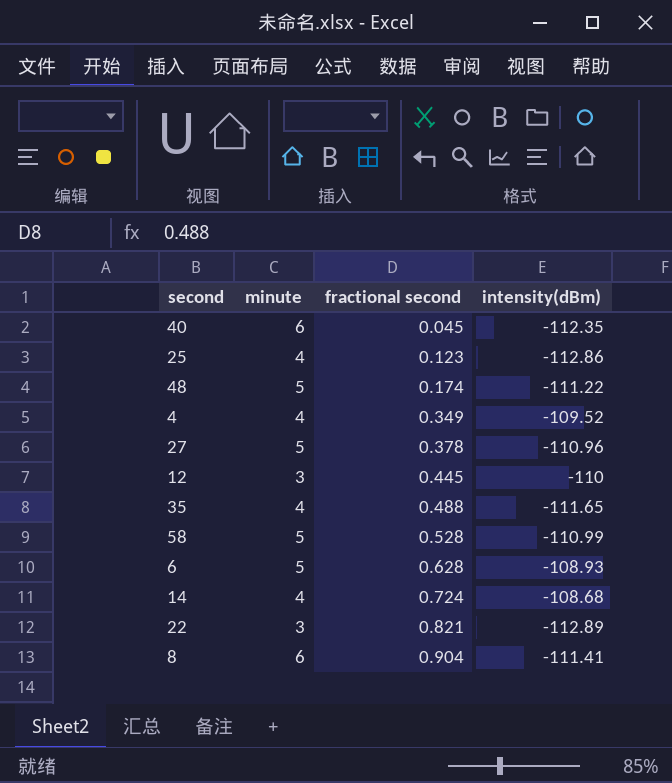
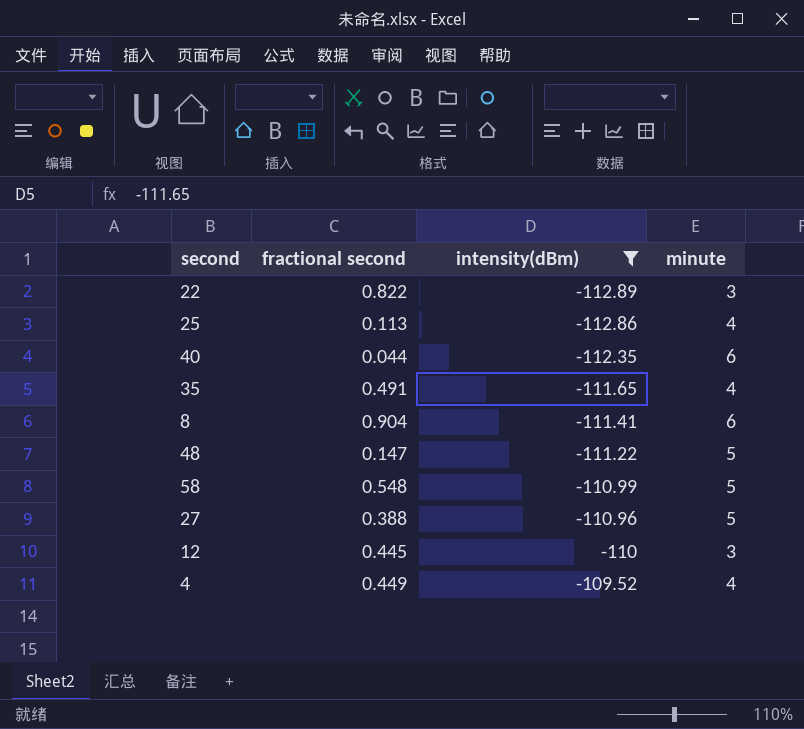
filter: none -> intensity(dBm) <= -109.52
row order: fractional second ascending -> intensity(dBm) ascending
column minute | position: 2 -> 4
22 | fractional second: 0.821 -> 0.822
25 | fractional second: 0.123 -> 0.113
40 | fractional second: 0.045 -> 0.044
35 | fractional second: 0.488 -> 0.491
48 | fractional second: 0.174 -> 0.147
58 | fractional second: 0.528 -> 0.548
27 | fractional second: 0.378 -> 0.388
4 | fractional second: 0.349 -> 0.449

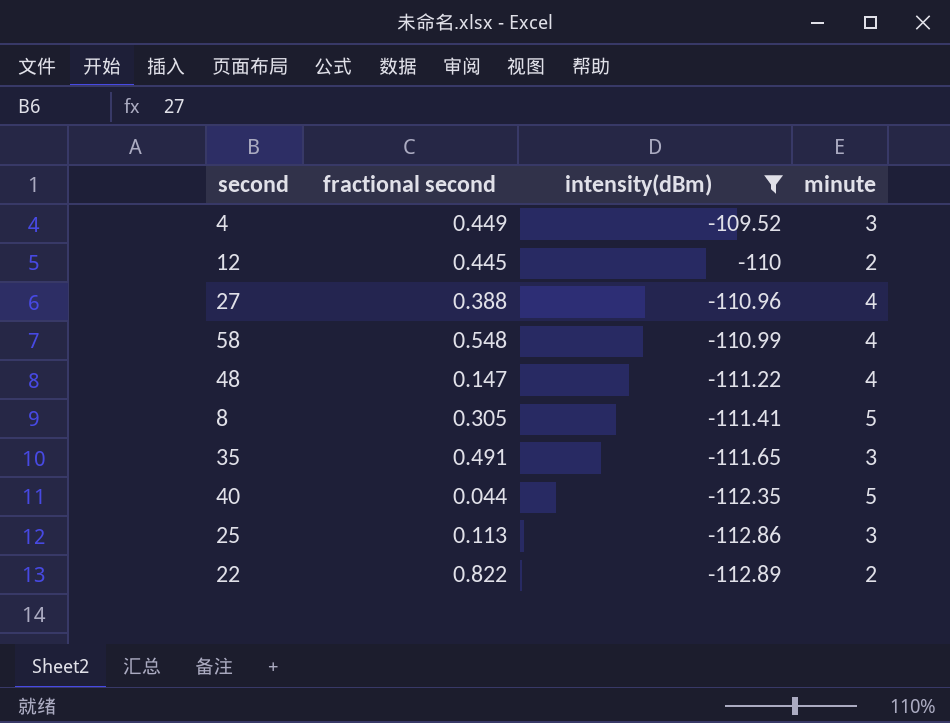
row order: intensity(dBm) ascending -> intensity(dBm) descending
4 | minute: 4 -> 3
12 | minute: 3 -> 2
27 | minute: 5 -> 4
58 | minute: 5 -> 4
48 | minute: 5 -> 4
8 | fractional second: 0.904 -> 0.305
8 | minute: 6 -> 5
35 | minute: 4 -> 3
40 | minute: 6 -> 5
25 | minute: 4 -> 3
22 | minute: 3 -> 2

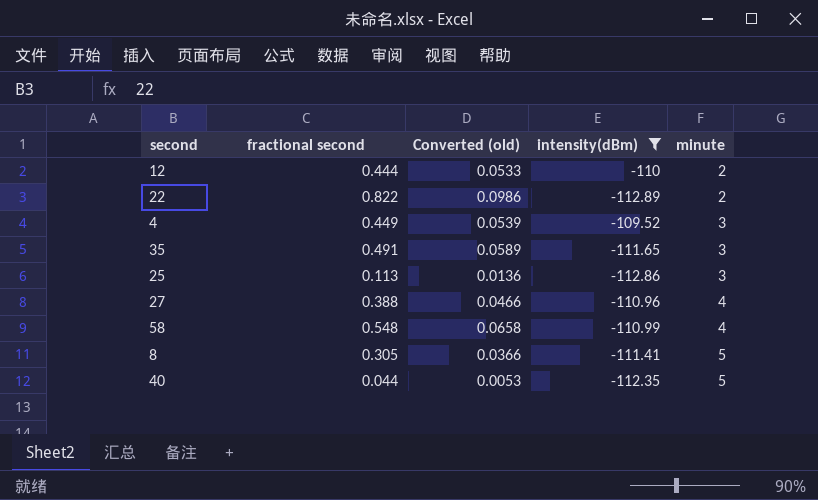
row order: intensity(dBm) descending -> minute ascending
column Converted (old) | formula: none -> [fractional second] * 0.12
row 48: 0.147 | -111.22 | 4 -> none
12 | fractional second: 0.445 -> 0.444

